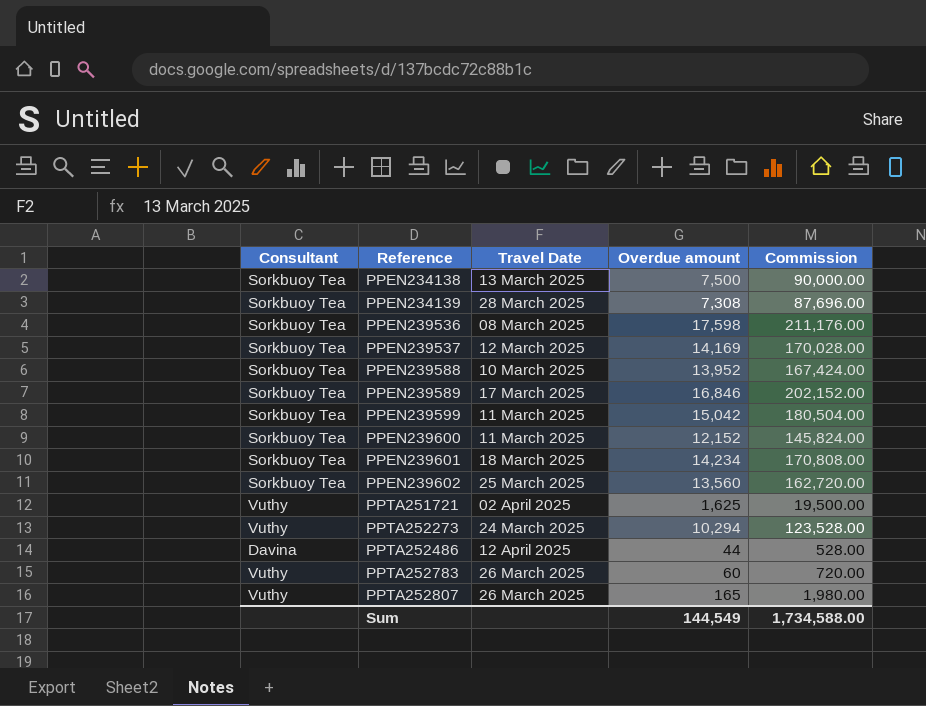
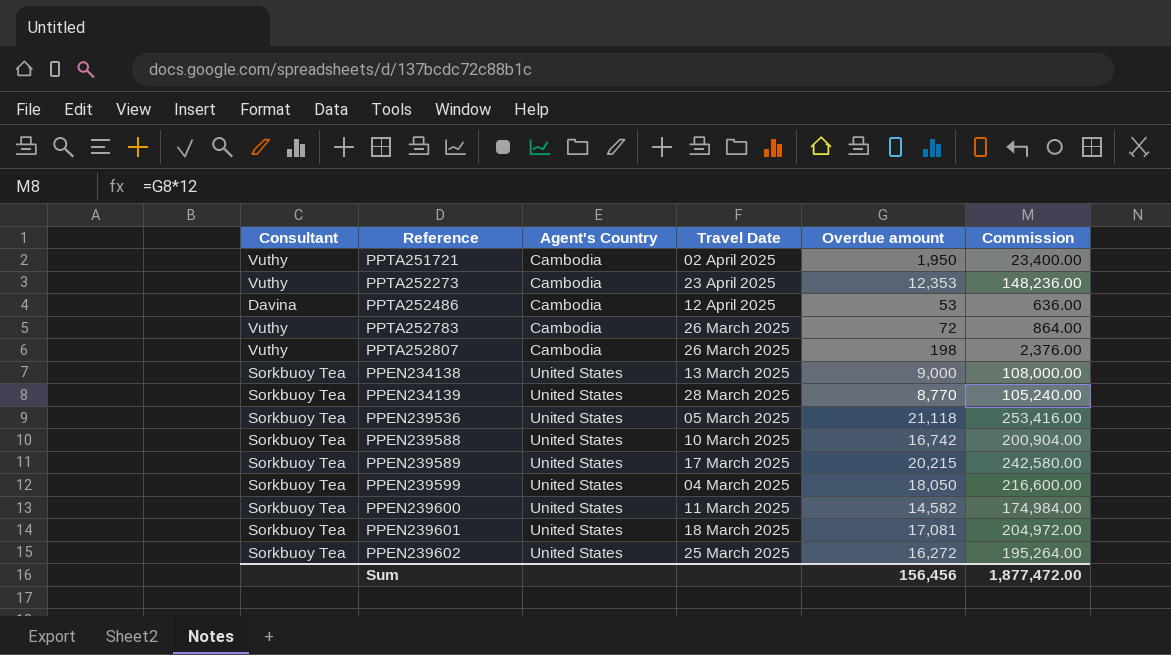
row order: Reference ascending -> Agent's Country ascending
column Agent's Country | position: none -> 3
row PPEN239537: Sorkbuoy Tea | 12 March 2025 | 14,169 | 170,028.00 -> none
PPTA251721 | Overdue amount: 1,625 -> 1,950
PPTA251721 | Commission: 19,500.00 -> 23,400.00
PPTA252273 | Travel Date: 24 March 2025 -> 23 April 2025
PPTA252273 | Overdue amount: 10,294 -> 12,353
PPTA252273 | Commission: 123,528.00 -> 148,236.00
PPTA252486 | Overdue amount: 44 -> 53
PPTA252486 | Commission: 528.00 -> 636.00
PPTA252783 | Overdue amount: 60 -> 72
PPTA252783 | Commission: 720.00 -> 864.00
PPTA252807 | Overdue amount: 165 -> 198
PPTA252807 | Commission: 1,980.00 -> 2,376.00
PPEN234138 | Overdue amount: 7,500 -> 9,000
PPEN234138 | Commission: 90,000.00 -> 108,000.00
PPEN234139 | Overdue amount: 7,308 -> 8,770
PPEN234139 | Commission: 87,696.00 -> 105,240.00
PPEN239536 | Travel Date: 08 March 2025 -> 05 March 2025
PPEN239536 | Overdue amount: 17,598 -> 21,118
PPEN239536 | Commission: 211,176.00 -> 253,416.00
PPEN239588 | Overdue amount: 13,952 -> 16,742
PPEN239588 | Commission: 167,424.00 -> 200,904.00
PPEN239589 | Overdue amount: 16,846 -> 20,215
PPEN239589 | Commission: 202,152.00 -> 242,580.00
PPEN239599 | Travel Date: 11 March 2025 -> 04 March 2025
PPEN239599 | Overdue amount: 15,042 -> 18,050
PPEN239599 | Commission: 180,504.00 -> 216,600.00
PPEN239600 | Overdue amount: 12,152 -> 14,582
PPEN239600 | Commission: 145,824.00 -> 174,984.00
PPEN239601 | Overdue amount: 14,234 -> 17,081
PPEN239601 | Commission: 170,808.00 -> 204,972.00
PPEN239602 | Overdue amount: 13,560 -> 16,272
PPEN239602 | Commission: 162,720.00 -> 195,264.00
Sum | Overdue amount: 144,549 -> 156,456
Sum | Commission: 1,734,588.00 -> 1,877,472.00

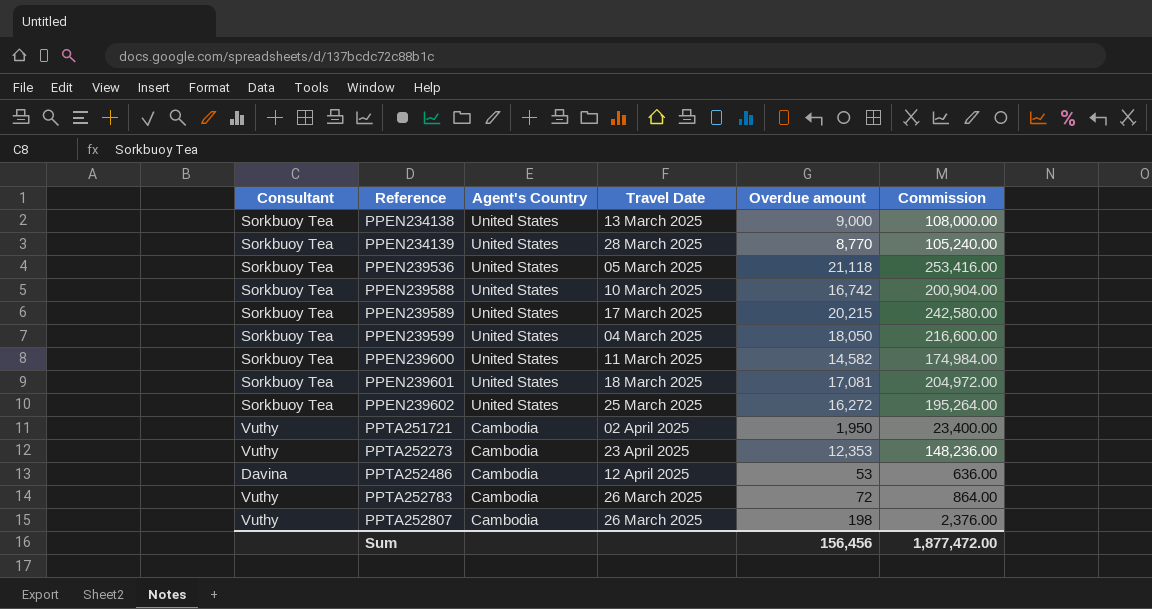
row order: Agent's Country ascending -> Reference ascending

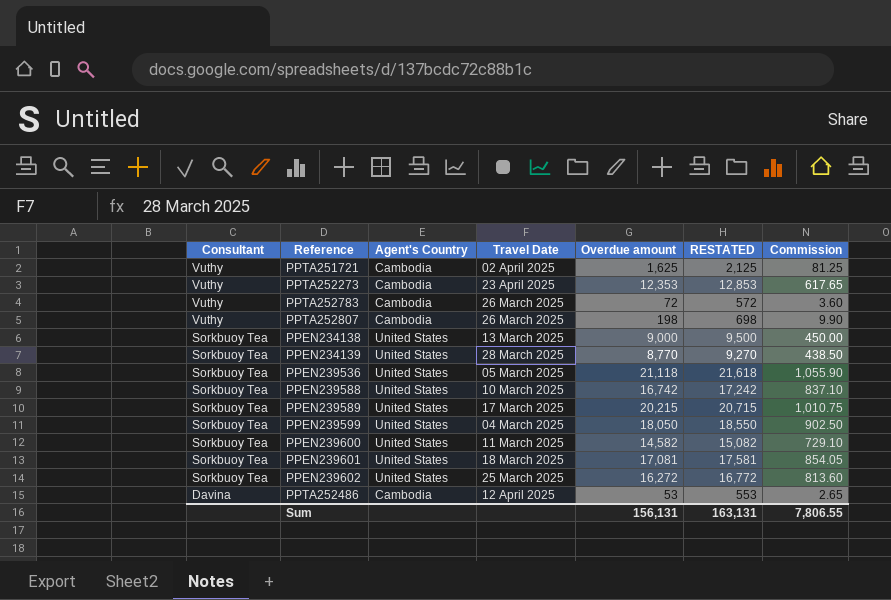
row order: Reference ascending -> Consultant descending
column RESTATED | formula: none -> [Overdue amount] + 500
column Commission | formula: [Overdue amount] * 12 -> [Overdue amount] * 0.05
PPTA251721 | Overdue amount: 1,950 -> 1,625
Sum | Overdue amount: 156,456 -> 156,131
Sum | Commission: 1,877,472.00 -> 7,806.55

